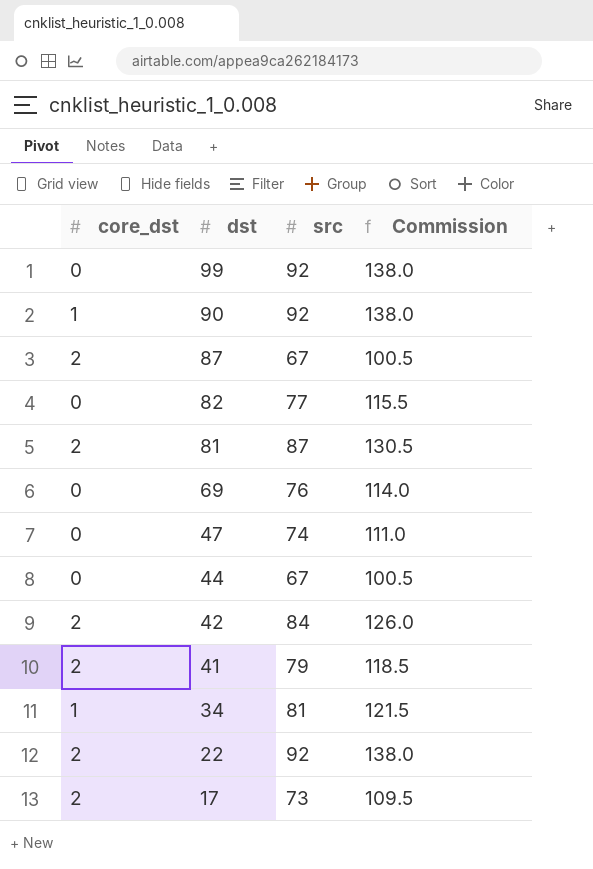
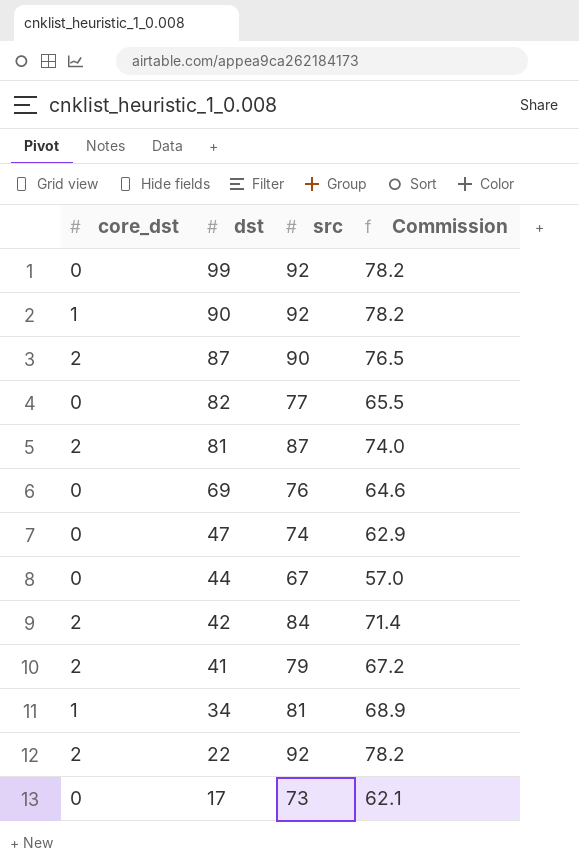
column Commission | formula: [src] * 1.5 -> [src] * 0.85
87 | src: 67 -> 90
17 | core_dst: 2 -> 0

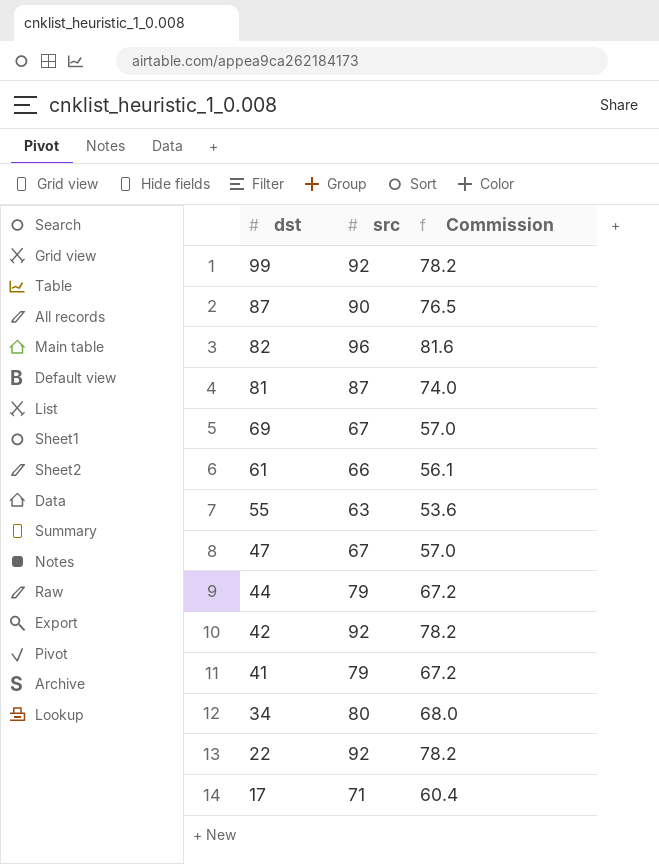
column core_dst | position: 1 -> none
row 90: 1 | 92 | 78.2 -> none
82 | src: 77 -> 96
82 | Commission: 65.5 -> 81.6
69 | src: 76 -> 67
69 | Commission: 64.6 -> 57.0
row 61: none -> 66 | 56.1
row 55: none -> 63 | 53.6
47 | src: 74 -> 67
47 | Commission: 62.9 -> 57.0
44 | src: 67 -> 79
44 | Commission: 57.0 -> 67.2
42 | src: 84 -> 92
42 | Commission: 71.4 -> 78.2
34 | src: 81 -> 80
34 | Commission: 68.9 -> 68.0
17 | src: 73 -> 71
17 | Commission: 62.1 -> 60.4

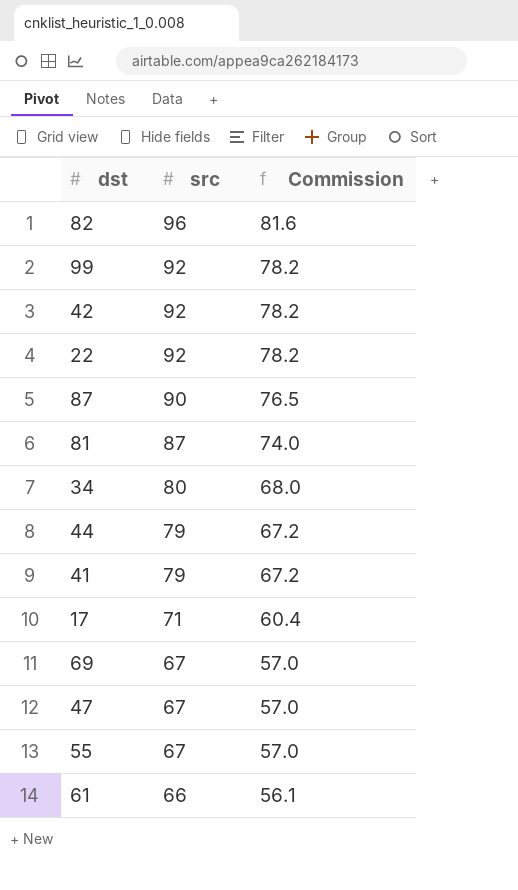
row order: dst descending -> src descending
55 | src: 63 -> 67
55 | Commission: 53.6 -> 57.0

